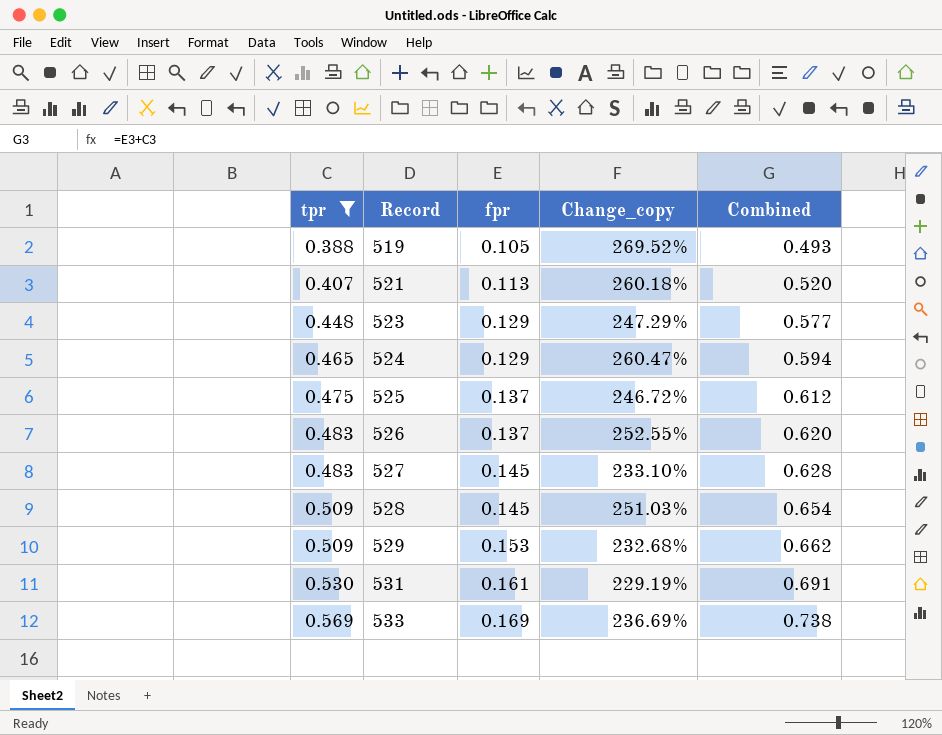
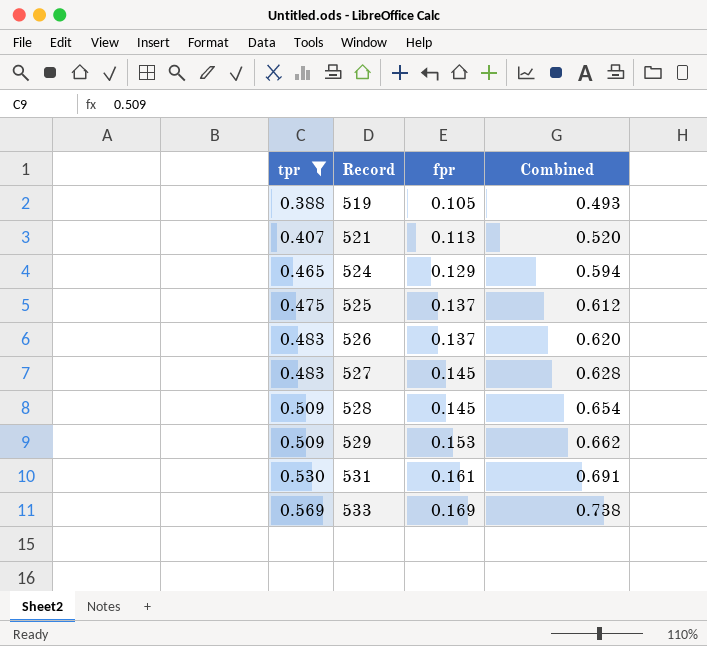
column Change_copy | formula: ([tpr] - [fpr]) / [fpr] -> none
row 523: 0.448 | 0.129 | 247.29% | 0.577 -> none

